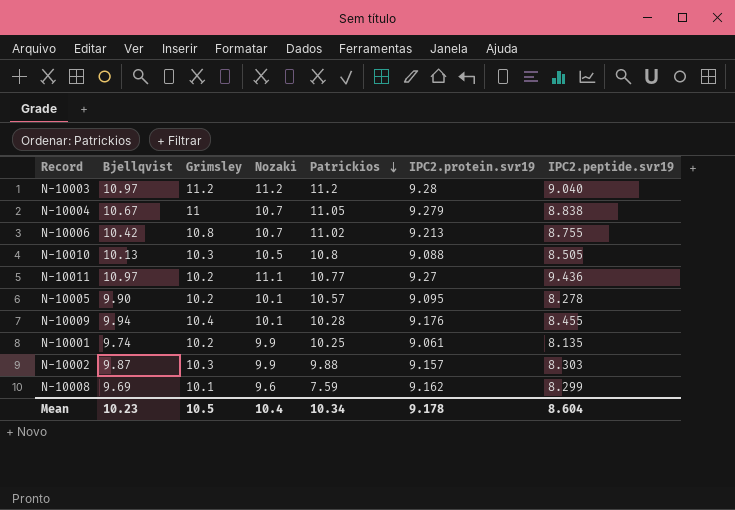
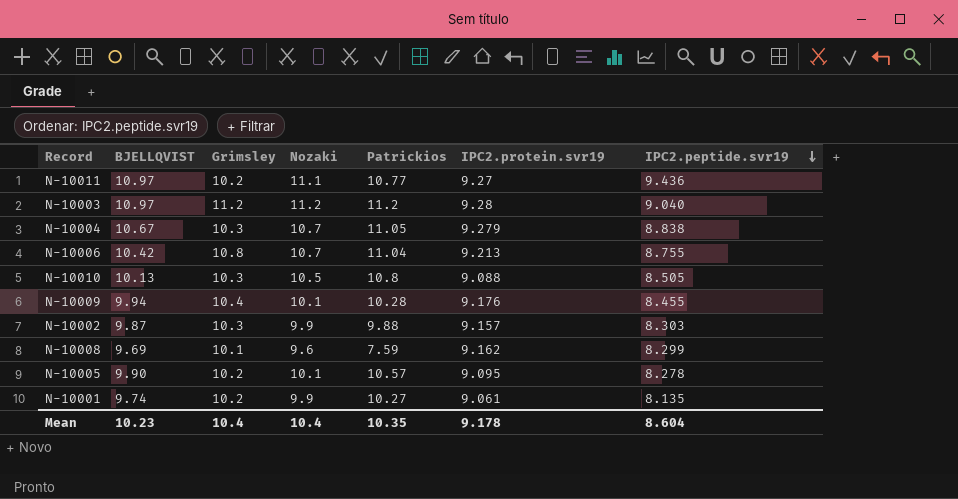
row order: Patrickios descending -> IPC2.peptide.svr19 descending
column name: Bjellqvist -> BJELLQVIST
N-10004 | Grimsley: 11 -> 10.3
N-10006 | Patrickios: 11.02 -> 11.04
N-10001 | Patrickios: 10.25 -> 10.27
Mean | Grimsley: 10.5 -> 10.4
Mean | Patrickios: 10.34 -> 10.35

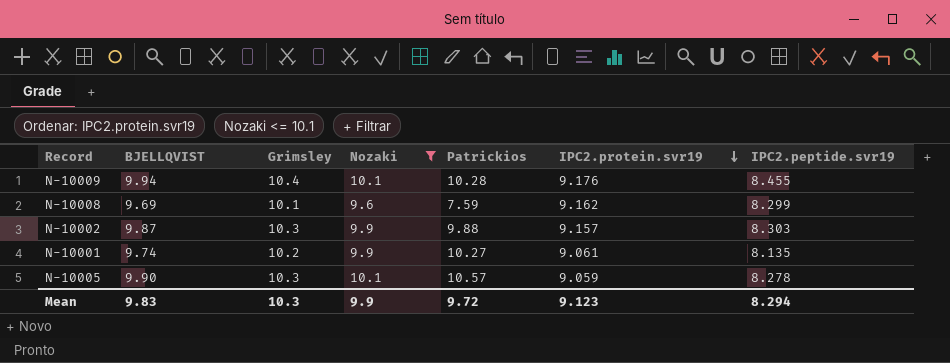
filter: none -> Nozaki <= 10.1
row order: IPC2.peptide.svr19 descending -> IPC2.protein.svr19 descending
N-10005 | Grimsley: 10.2 -> 10.3
N-10005 | IPC2.protein.svr19: 9.095 -> 9.059
Mean | BJELLQVIST: 10.23 -> 9.83
Mean | Grimsley: 10.4 -> 10.3
Mean | Nozaki: 10.4 -> 9.9
Mean | Patrickios: 10.35 -> 9.72
Mean | IPC2.protein.svr19: 9.178 -> 9.123
Mean | IPC2.peptide.svr19: 8.604 -> 8.294

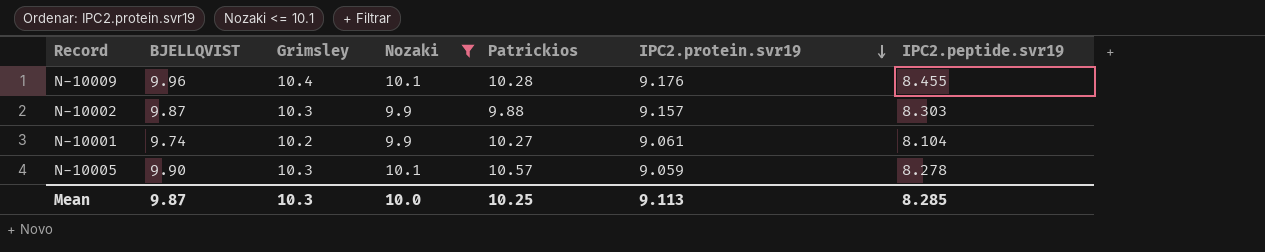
row N-10008: 9.69 | 10.1 | 9.6 | 7.59 | 9.162 | 8.299 -> none
N-10009 | BJELLQVIST: 9.94 -> 9.96
N-10001 | IPC2.peptide.svr19: 8.135 -> 8.104
Mean | BJELLQVIST: 9.83 -> 9.87
Mean | Nozaki: 9.9 -> 10.0
Mean | Patrickios: 9.72 -> 10.25
Mean | IPC2.protein.svr19: 9.123 -> 9.113
Mean | IPC2.peptide.svr19: 8.294 -> 8.285

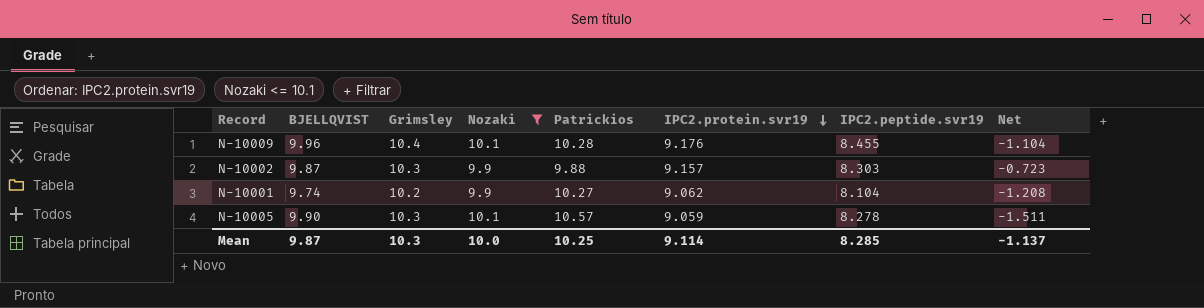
column Net | formula: none -> [IPC2.protein.svr19] - [Patrickios]
N-10001 | IPC2.protein.svr19: 9.061 -> 9.062
Mean | IPC2.protein.svr19: 9.113 -> 9.114

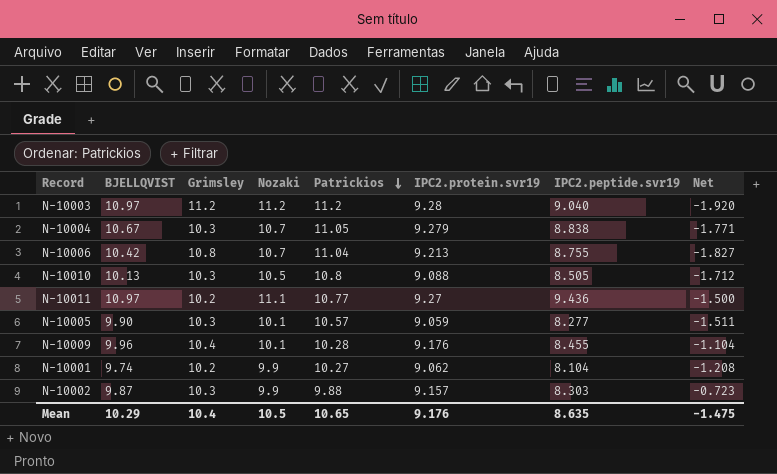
filter: Nozaki <= 10.1 -> none
row order: IPC2.protein.svr19 descending -> Patrickios descending
N-10005 | IPC2.peptide.svr19: 8.278 -> 8.277
Mean | BJELLQVIST: 9.87 -> 10.29
Mean | Grimsley: 10.3 -> 10.4
Mean | Nozaki: 10.0 -> 10.5
Mean | Patrickios: 10.25 -> 10.65
Mean | IPC2.protein.svr19: 9.114 -> 9.176
Mean | IPC2.peptide.svr19: 8.285 -> 8.635
Mean | Net: -1.137 -> -1.475

